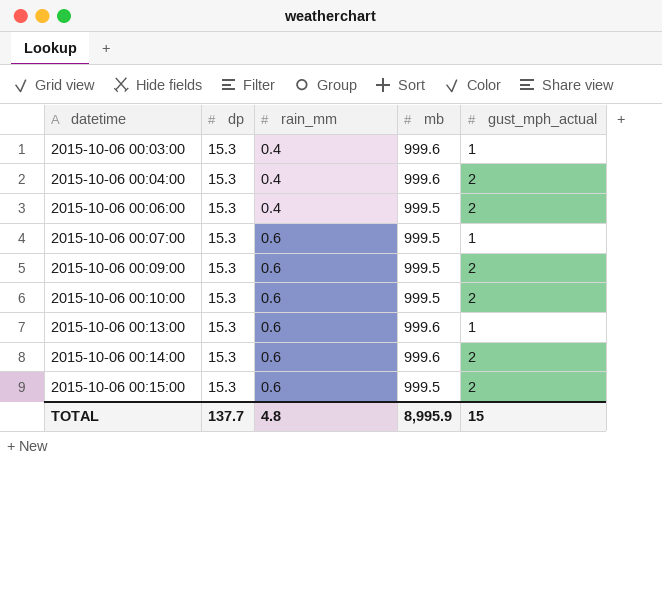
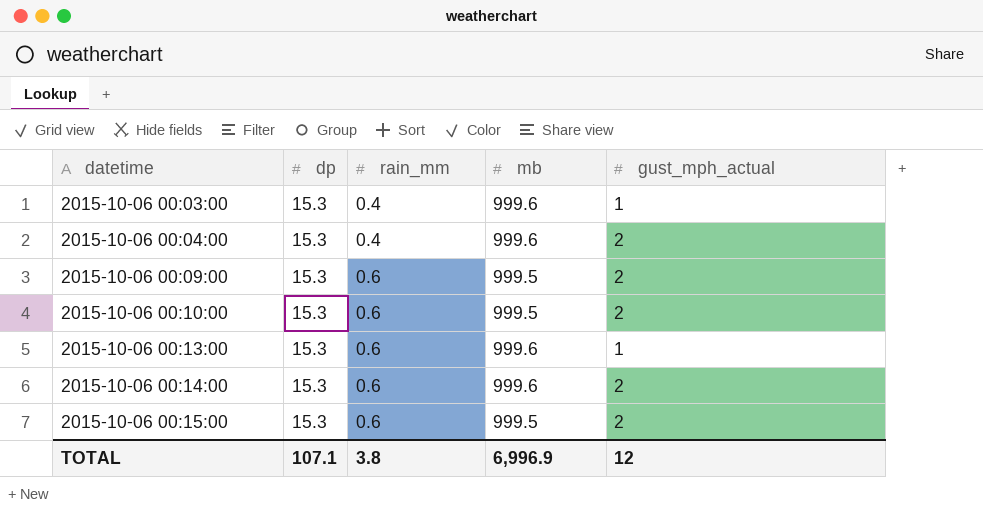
row 2015-10-06 00:06:00: 15.3 | 0.4 | 999.5 | 2 -> none
row 2015-10-06 00:07:00: 15.3 | 0.6 | 999.5 | 1 -> none
TOTAL | dp: 137.7 -> 107.1
TOTAL | rain_mm: 4.8 -> 3.8
TOTAL | mb: 8,995.9 -> 6,996.9
TOTAL | gust_mph_actual: 15 -> 12

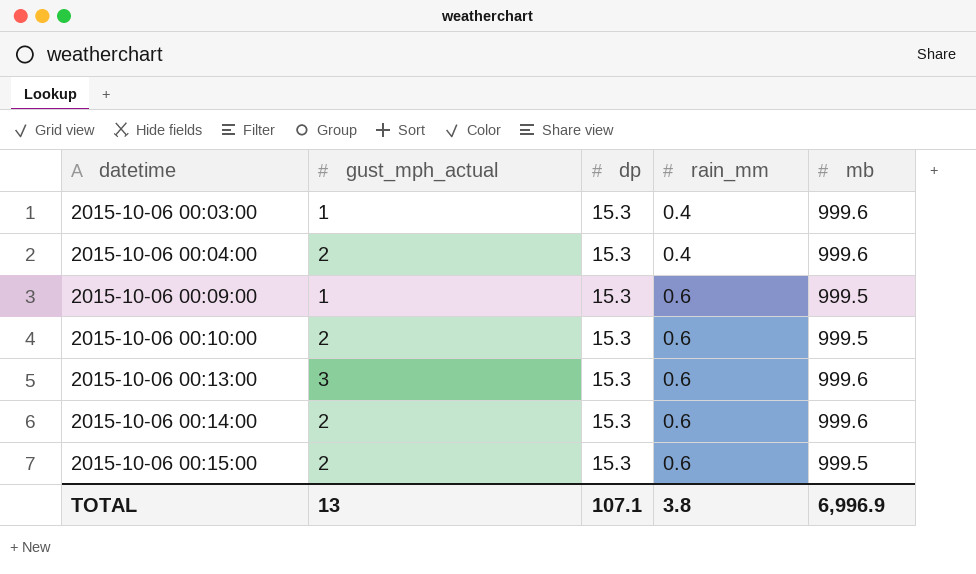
column gust_mph_actual | position: 5 -> 2
2015-10-06 00:09:00 | gust_mph_actual: 2 -> 1
2015-10-06 00:13:00 | gust_mph_actual: 1 -> 3
TOTAL | gust_mph_actual: 12 -> 13

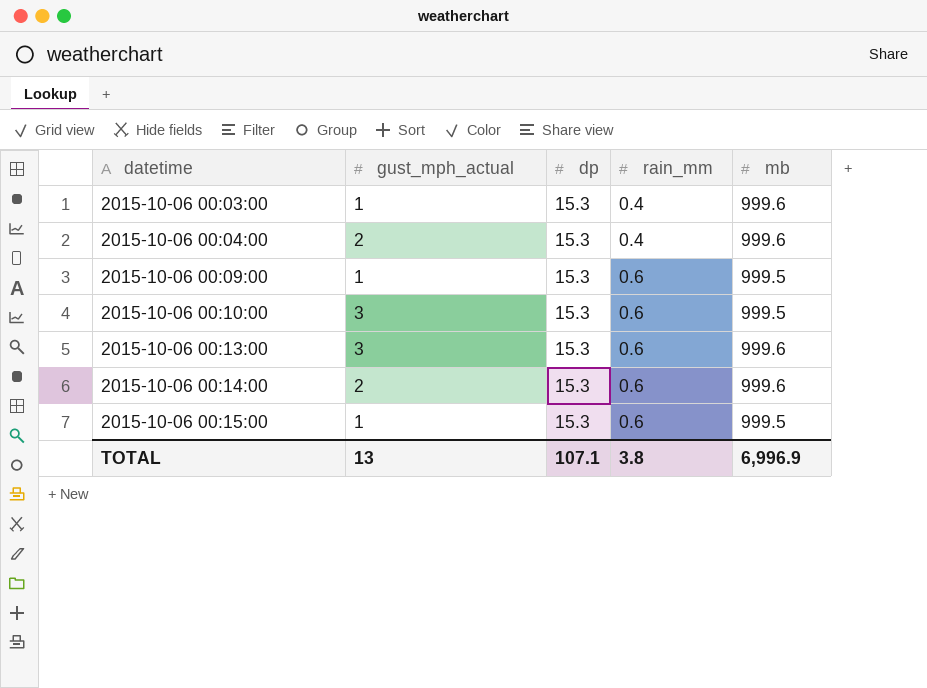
2015-10-06 00:10:00 | gust_mph_actual: 2 -> 3
2015-10-06 00:15:00 | gust_mph_actual: 2 -> 1

